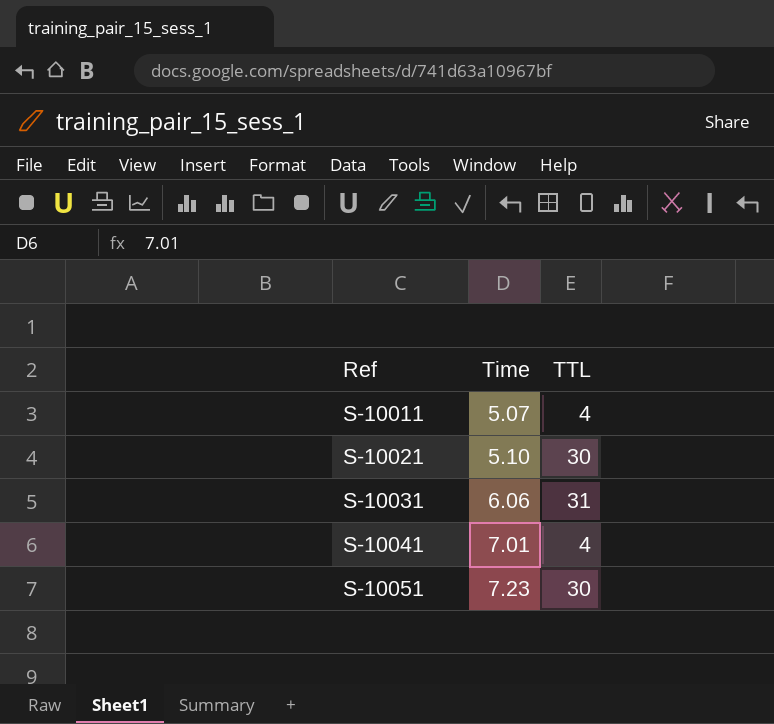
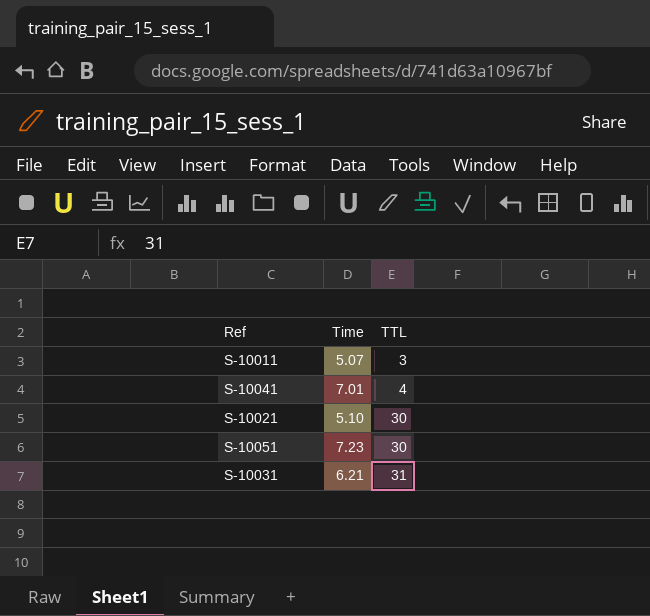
row order: Ref ascending -> TTL ascending
S-10011 | TTL: 4 -> 3
S-10031 | Time: 6.06 -> 6.21

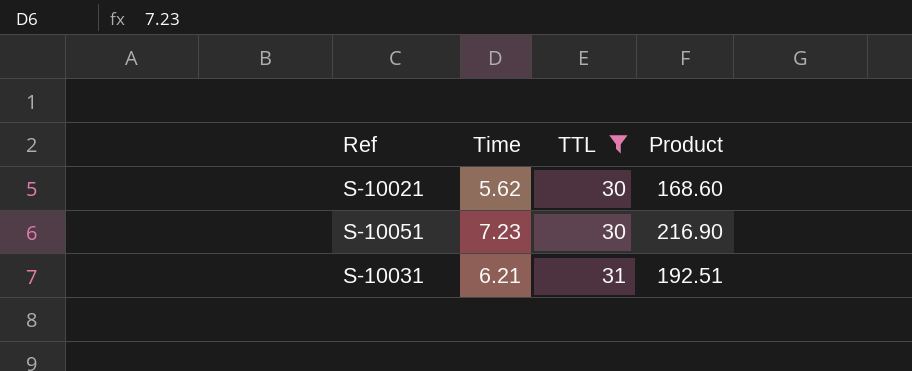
filter: none -> TTL >= 30
column Product | formula: none -> [Time] * [TTL]
S-10021 | Time: 5.10 -> 5.62

